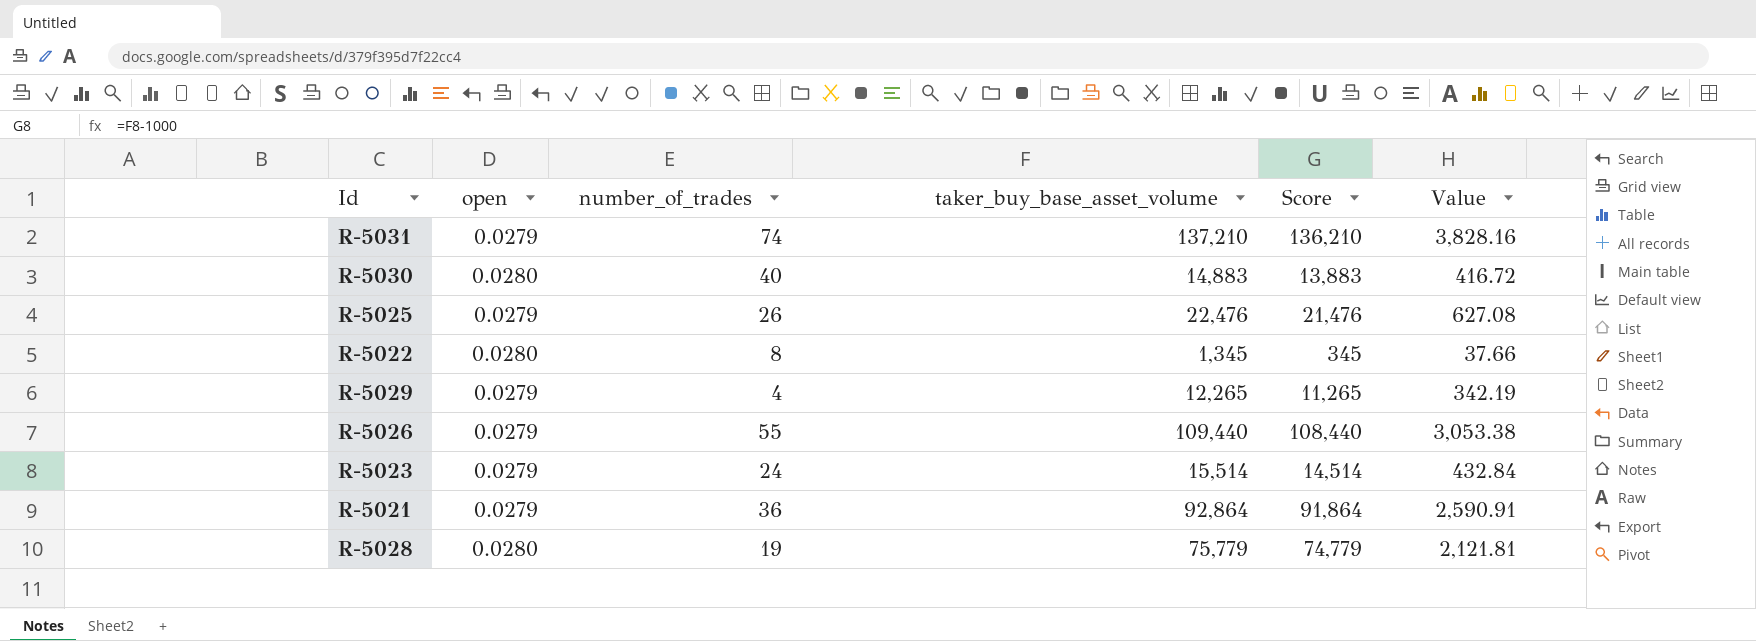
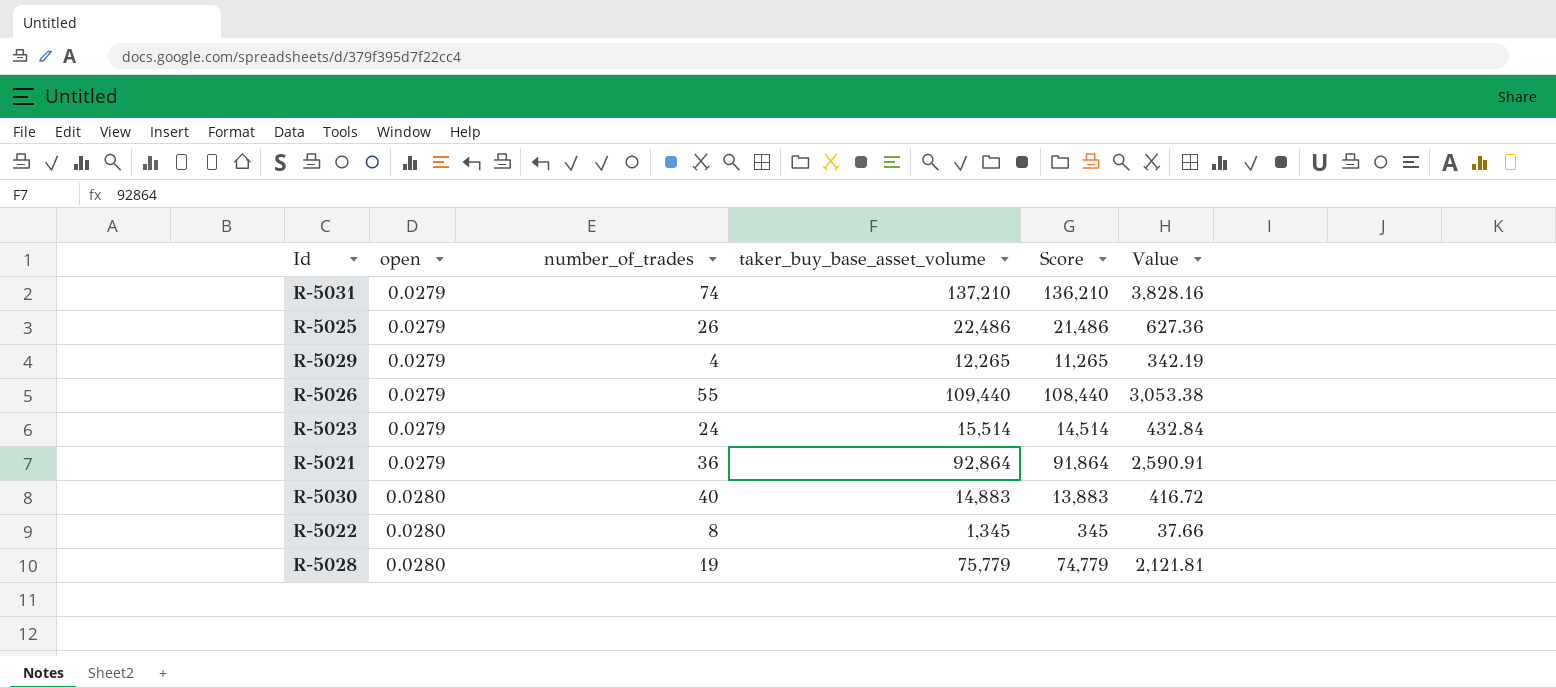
row order: none -> open ascending
R-5025 | taker_buy_base_asset_volume: 22,476 -> 22,486
R-5025 | Score: 21,476 -> 21,486
R-5025 | Value: 627.08 -> 627.36

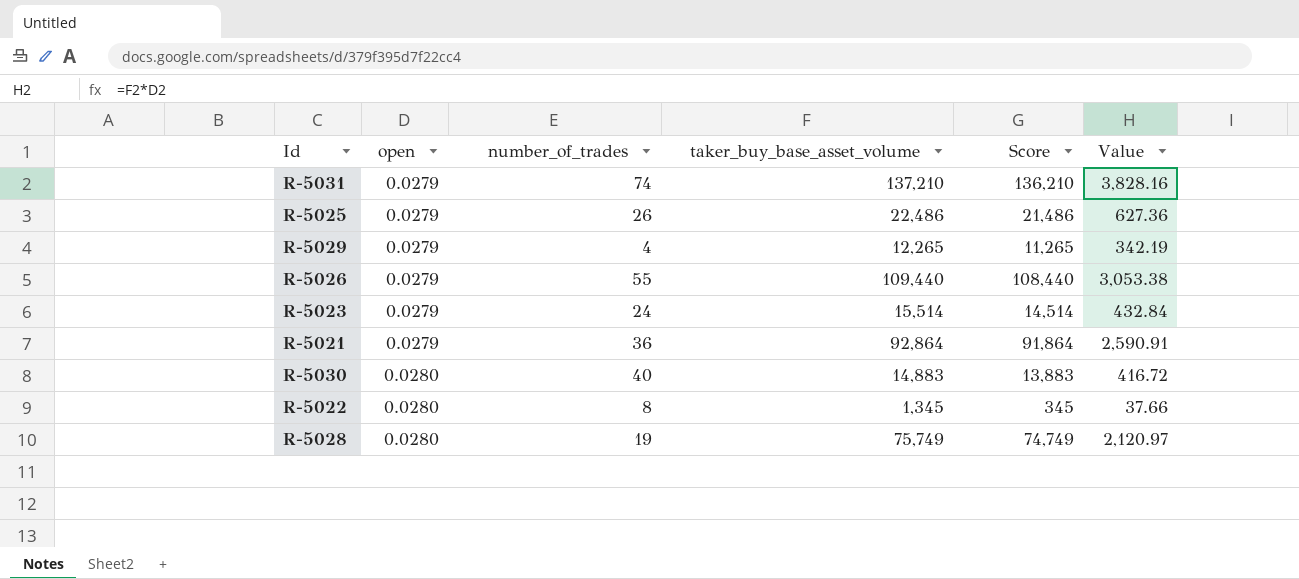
R-5028 | taker_buy_base_asset_volume: 75,779 -> 75,749
R-5028 | Score: 74,779 -> 74,749
R-5028 | Value: 2,121.81 -> 2,120.97

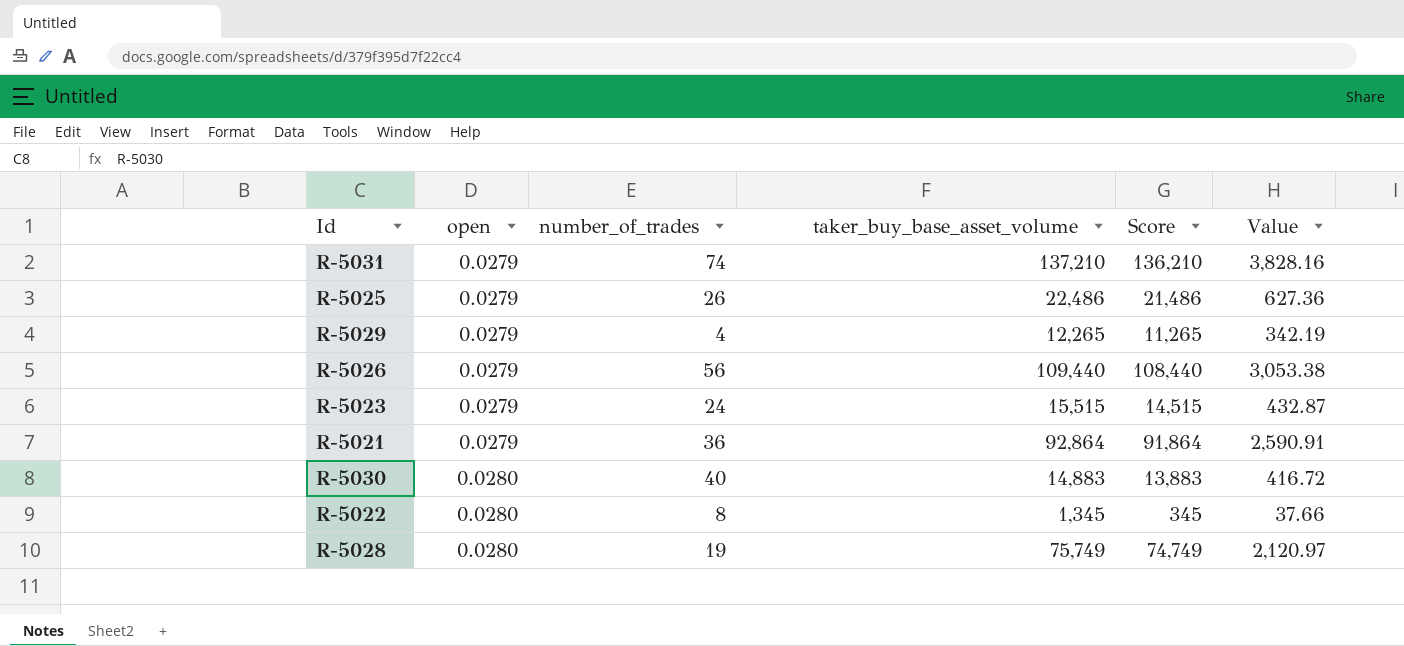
R-5026 | number_of_trades: 55 -> 56
R-5023 | taker_buy_base_asset_volume: 15,514 -> 15,515
R-5023 | Score: 14,514 -> 14,515
R-5023 | Value: 432.84 -> 432.87

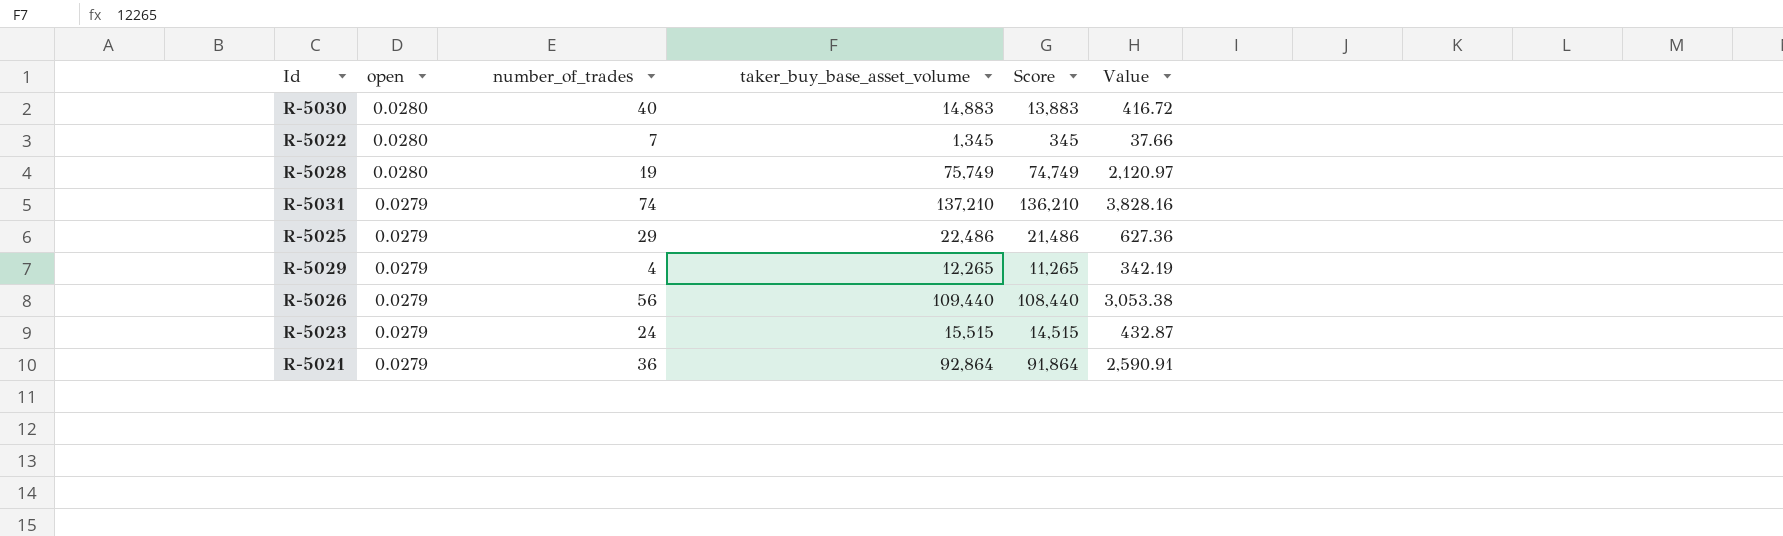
row order: open ascending -> open descending
R-5022 | number_of_trades: 8 -> 7
R-5025 | number_of_trades: 26 -> 29

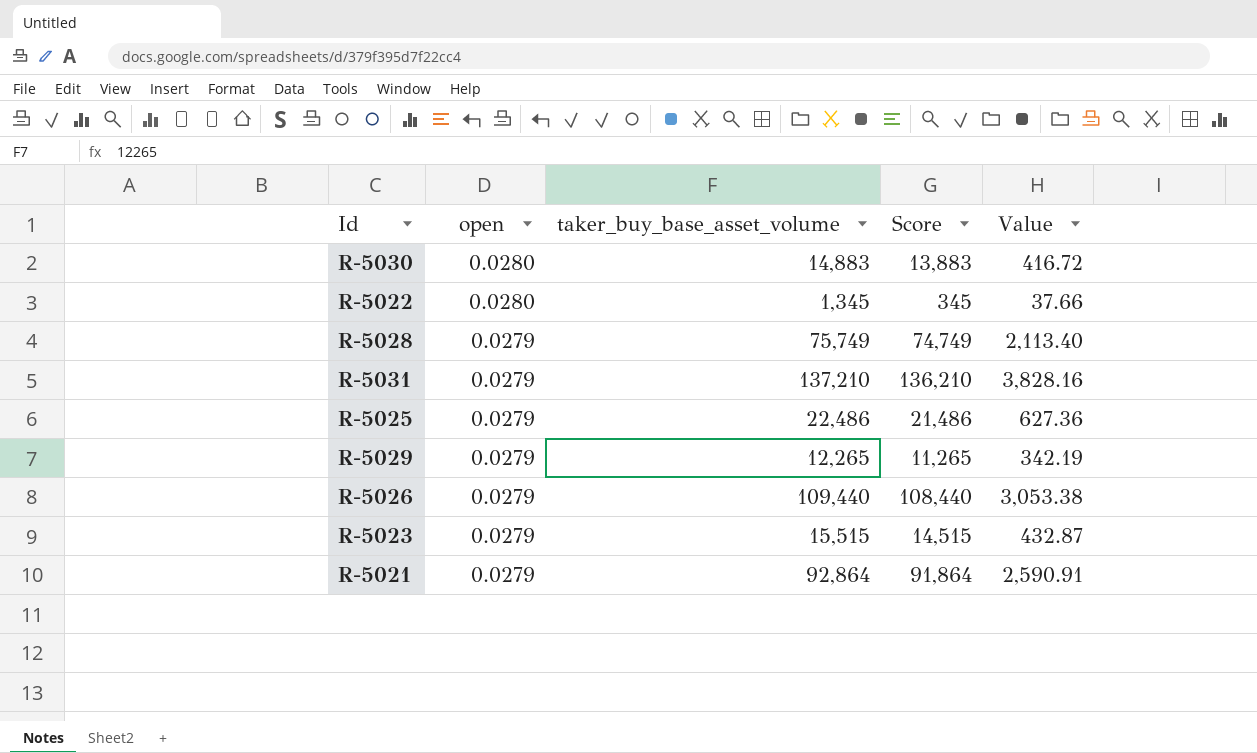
column number_of_trades | position: 3 -> none
R-5028 | open: 0.0280 -> 0.0279
R-5028 | Value: 2,120.97 -> 2,113.40

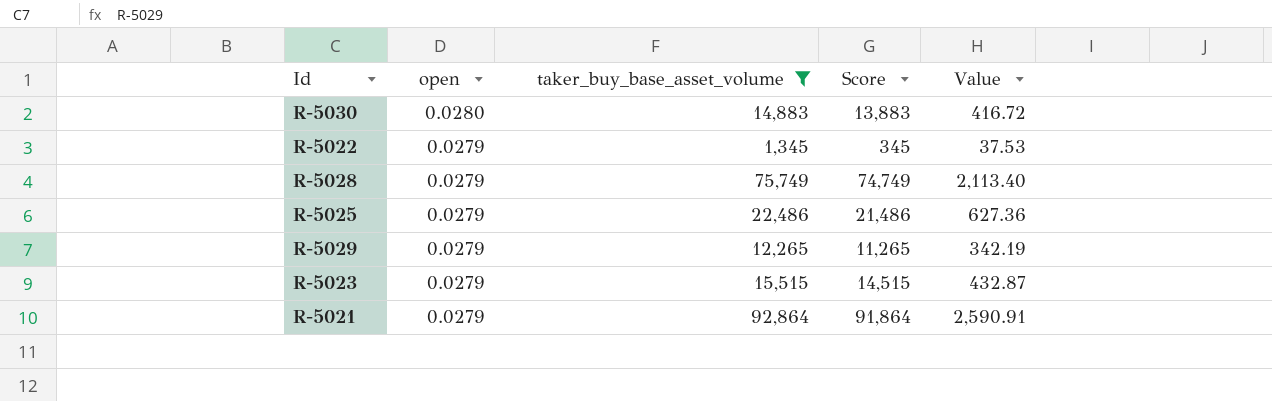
filter: none -> taker_buy_base_asset_volume <= 92,864
R-5022 | open: 0.0280 -> 0.0279
R-5022 | Value: 37.66 -> 37.53

